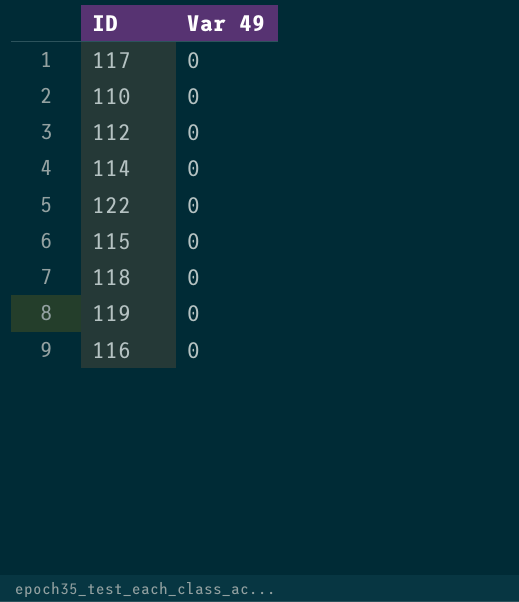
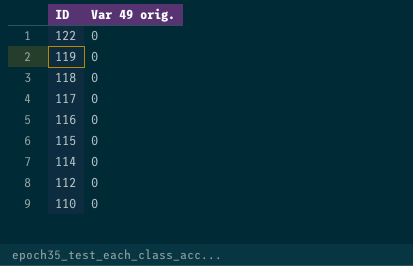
row order: none -> ID descending
column name: Var 49 -> Var 49 orig.

